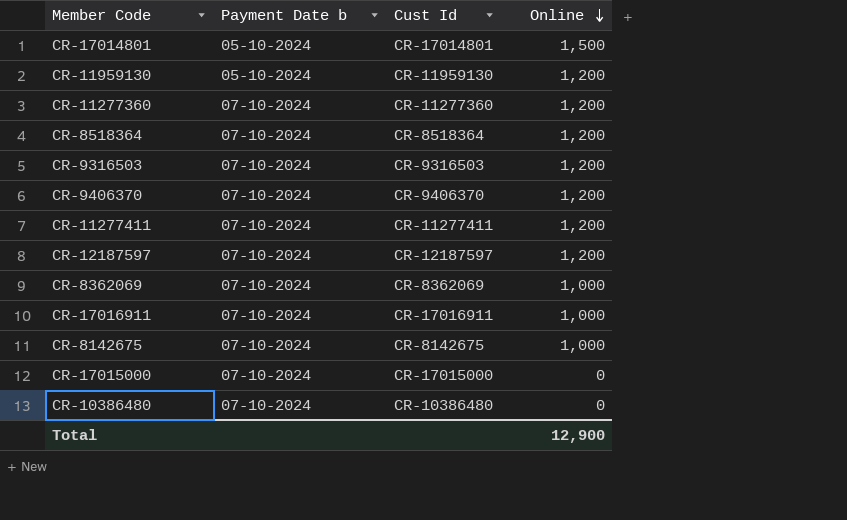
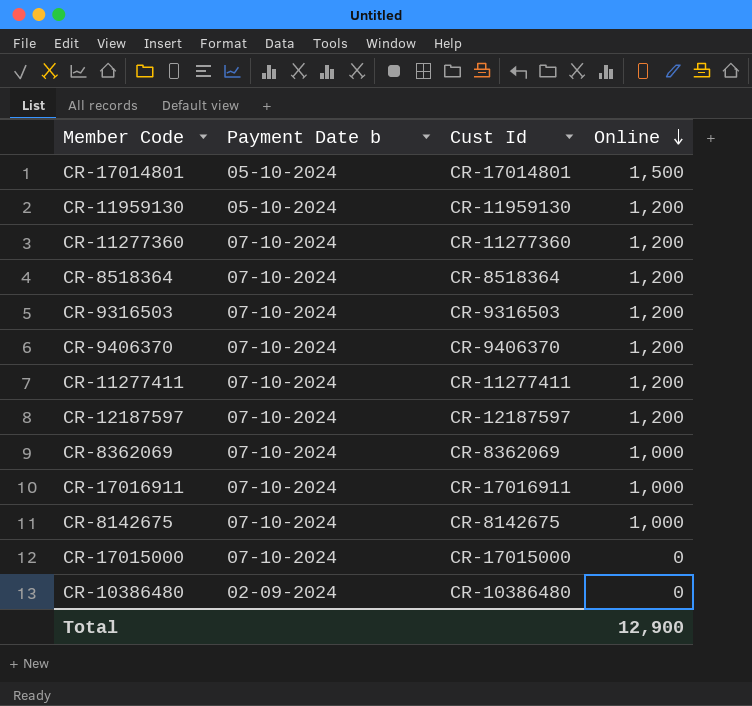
CR-10386480 | Payment Date b: 07-10-2024 -> 02-09-2024

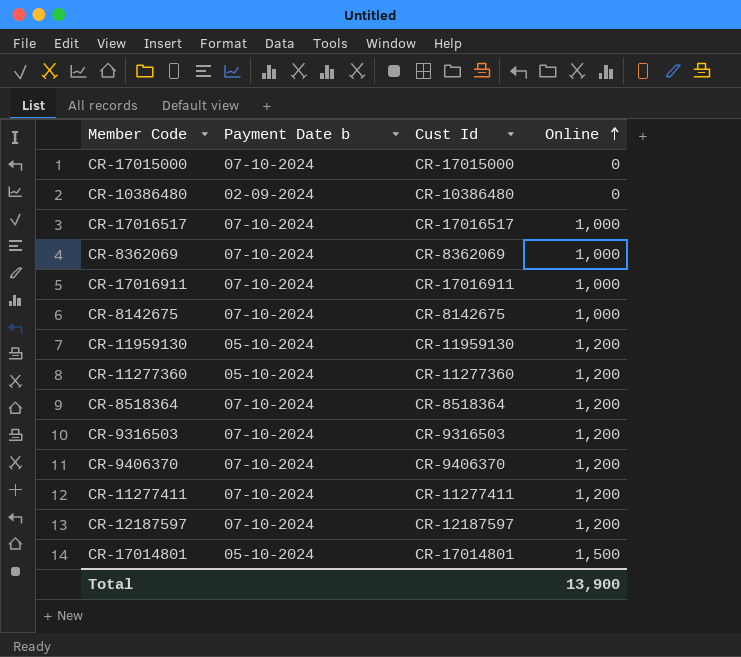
row order: Online descending -> Online ascending
row CR-17016517: none -> 07-10-2024 | CR-17016517 | 1,000
CR-11277360 | Payment Date b: 07-10-2024 -> 05-10-2024
Total | Online: 12,900 -> 13,900

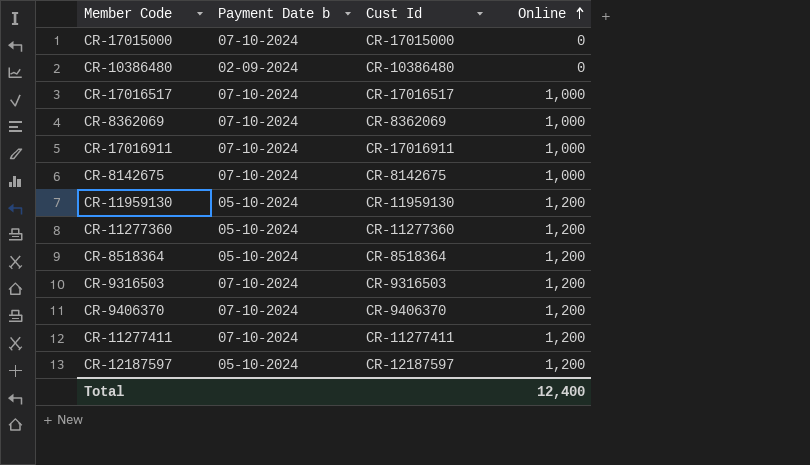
row CR-17014801: 05-10-2024 | CR-17014801 | 1,500 -> none
CR-8518364 | Payment Date b: 07-10-2024 -> 05-10-2024
CR-12187597 | Payment Date b: 07-10-2024 -> 05-10-2024
Total | Online: 13,900 -> 12,400

